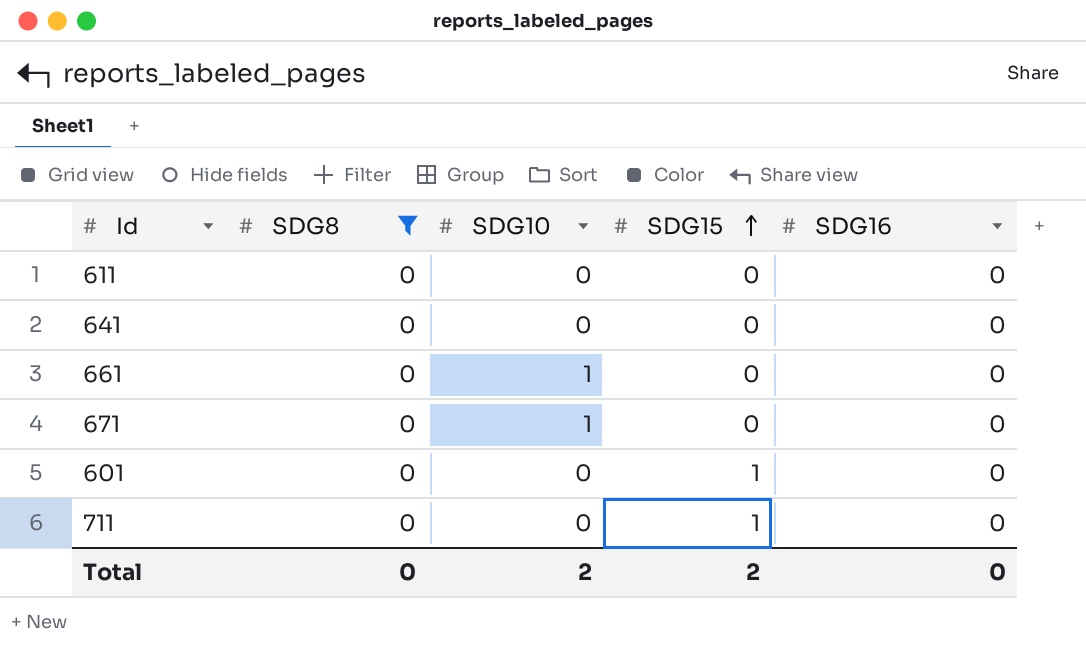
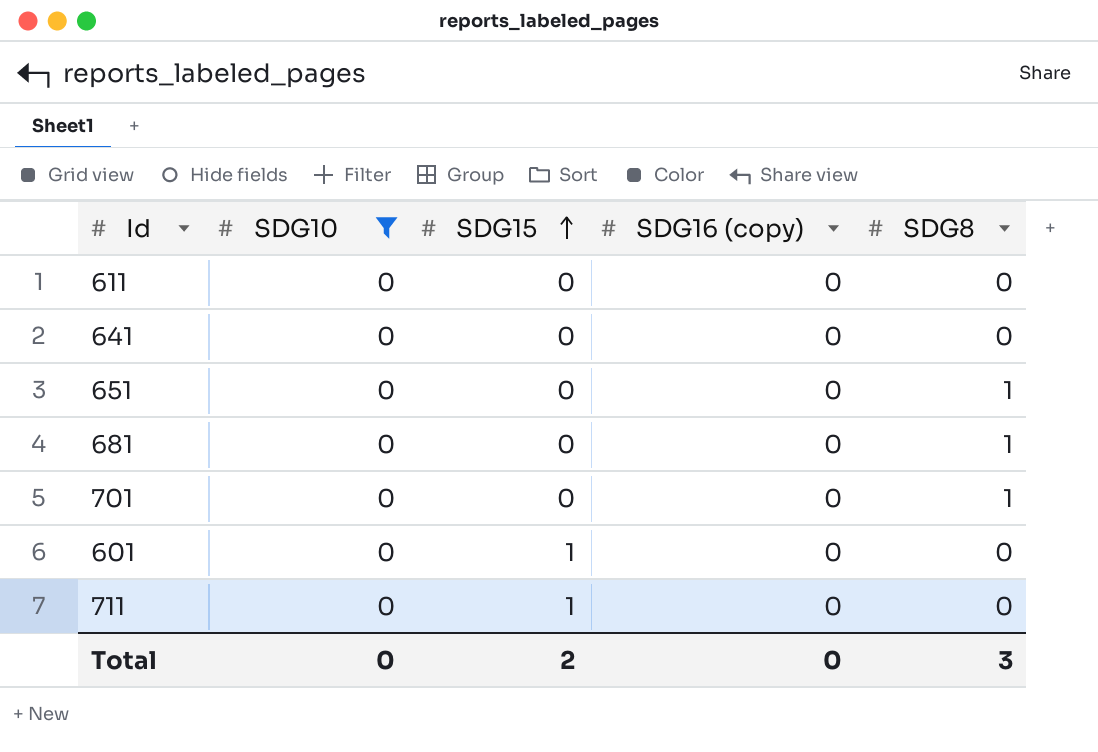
filter: SDG8 = 0 -> SDG10 = 0
column name: SDG16 -> SDG16 (copy)
column SDG8 | position: 2 -> 5
Total | SDG10: 2 -> 0
Total | SDG8: 0 -> 3

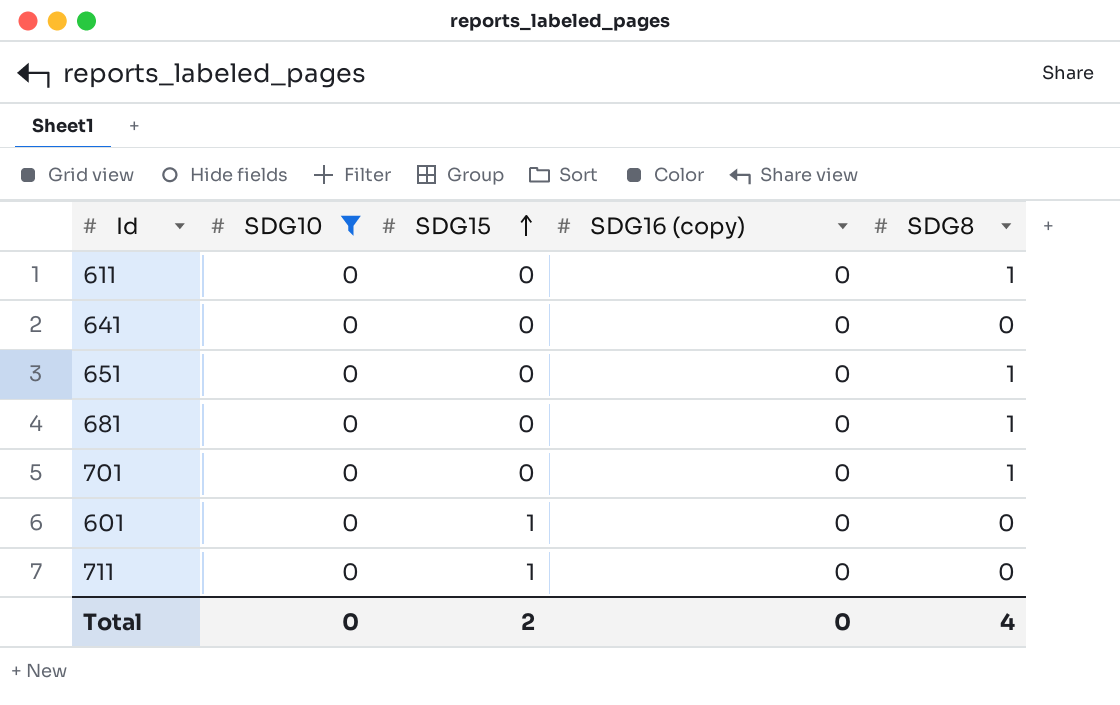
611 | SDG8: 0 -> 1
Total | SDG8: 3 -> 4

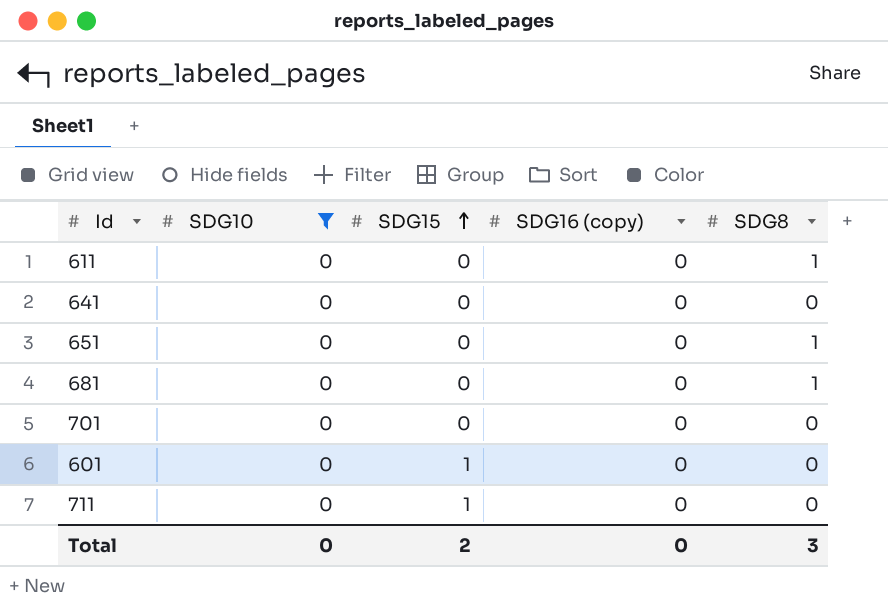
701 | SDG8: 1 -> 0
Total | SDG8: 4 -> 3

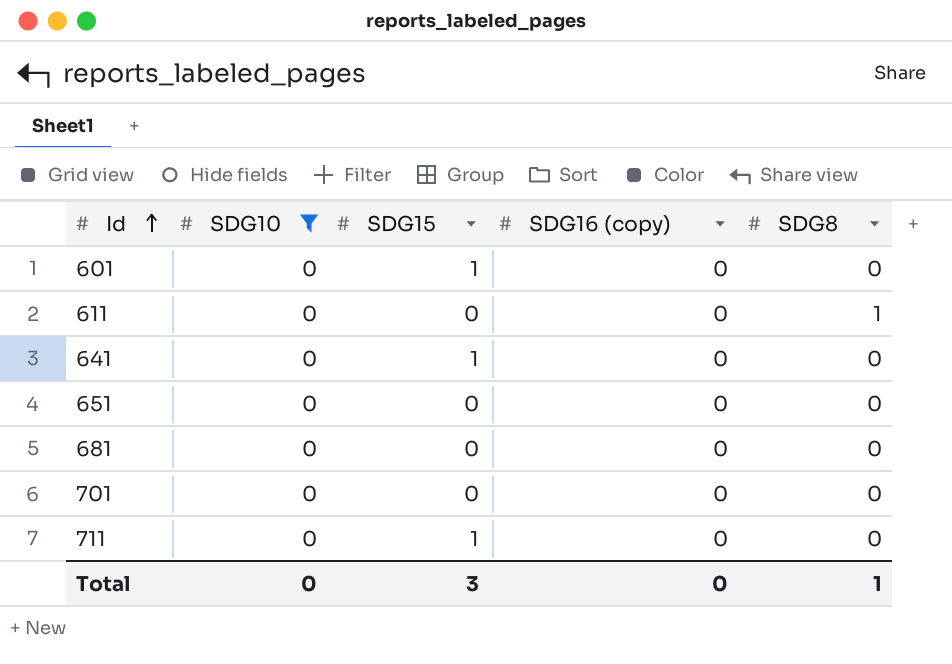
row order: SDG15 ascending -> Id ascending
641 | SDG15: 0 -> 1
651 | SDG8: 1 -> 0
681 | SDG8: 1 -> 0
Total | SDG15: 2 -> 3
Total | SDG8: 3 -> 1

